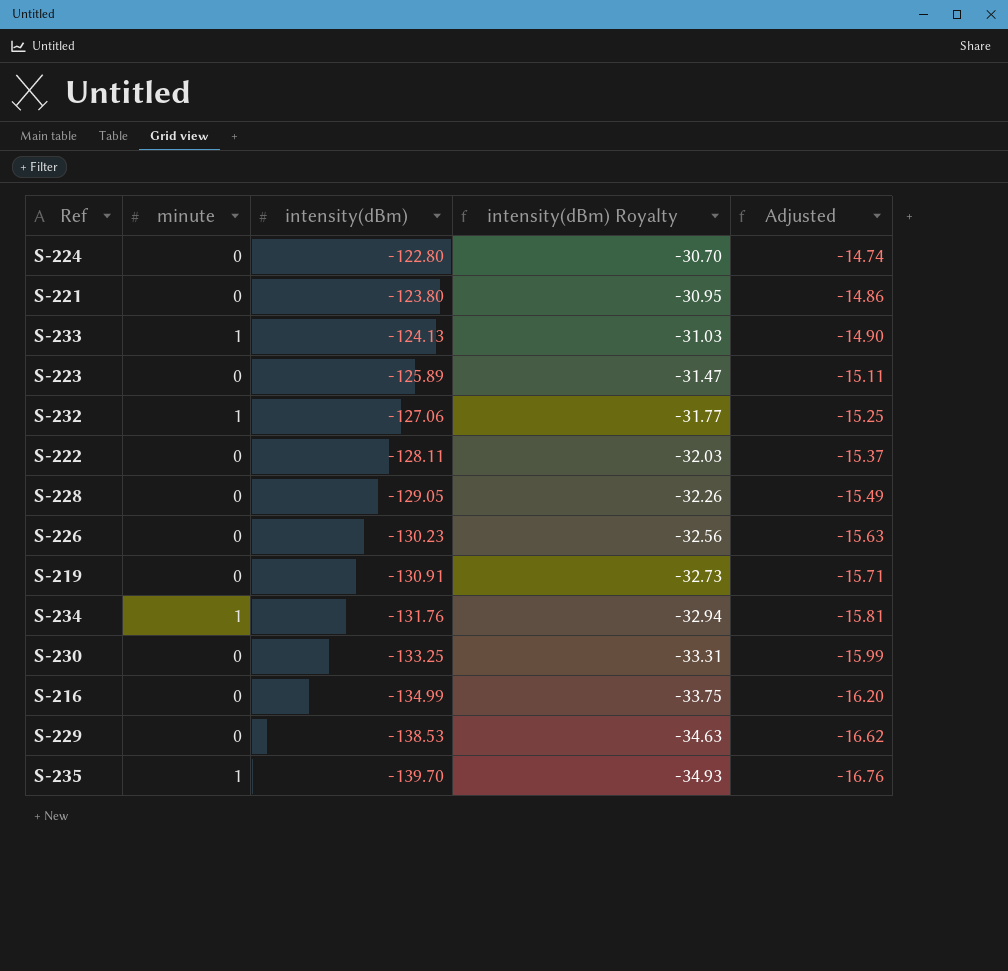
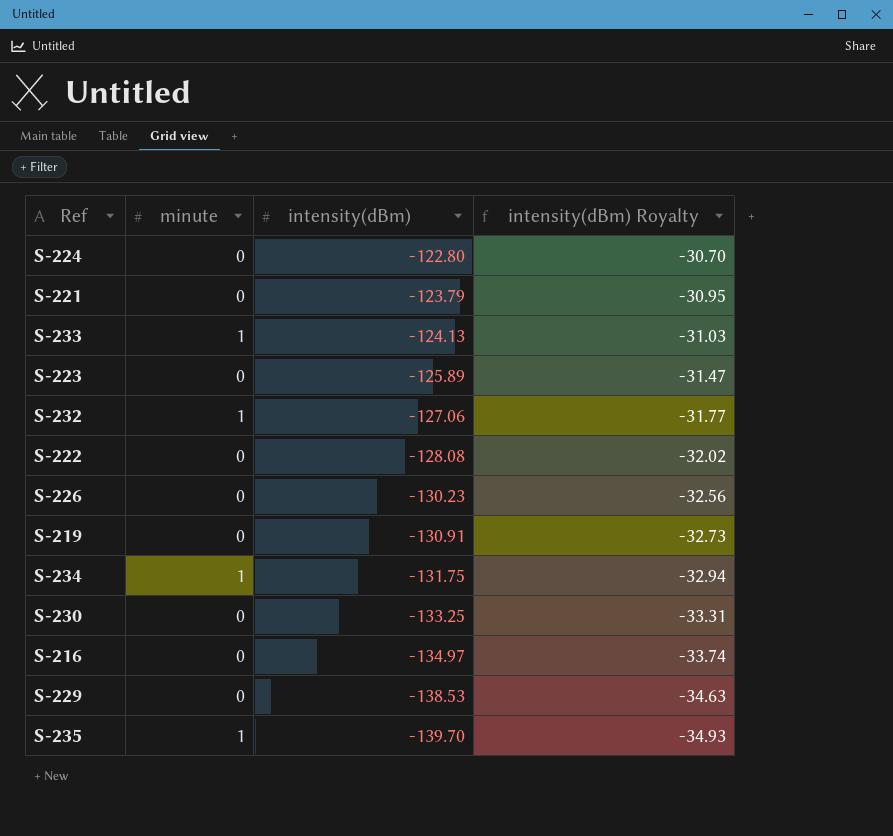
column Adjusted | formula: [intensity(dBm)] * 0.12 -> none
row S-228: 0 | -129.05 | -32.26 | -15.49 -> none
S-221 | intensity(dBm): -123.80 -> -123.79
S-222 | intensity(dBm): -128.11 -> -128.08
S-222 | intensity(dBm) Royalty: -32.03 -> -32.02
S-234 | intensity(dBm): -131.76 -> -131.75
S-216 | intensity(dBm): -134.99 -> -134.97
S-216 | intensity(dBm) Royalty: -33.75 -> -33.74

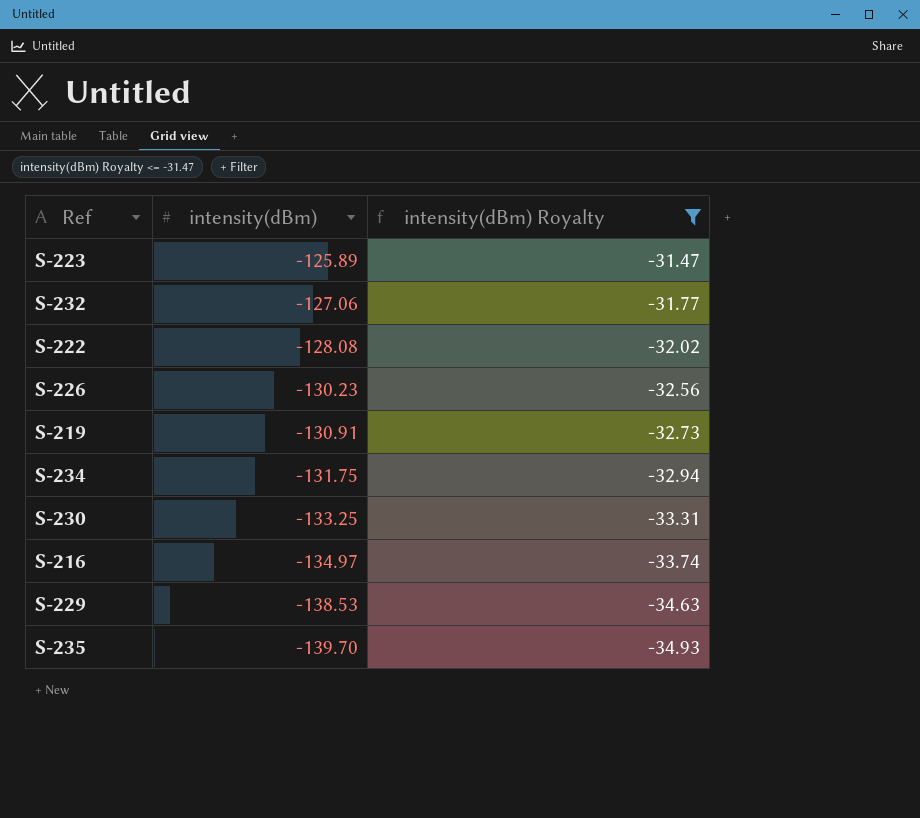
filter: none -> intensity(dBm) Royalty <= -31.47
column minute | position: 2 -> none

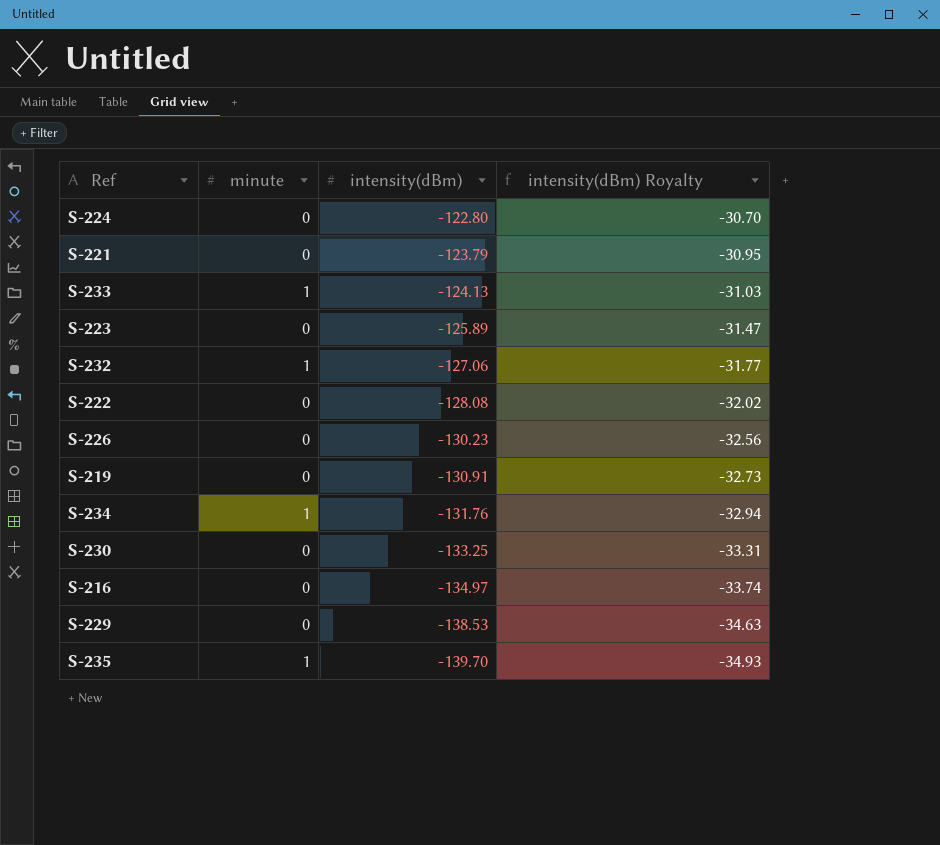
filter: intensity(dBm) Royalty <= -31.47 -> none
column minute | position: none -> 2
S-234 | intensity(dBm): -131.75 -> -131.76

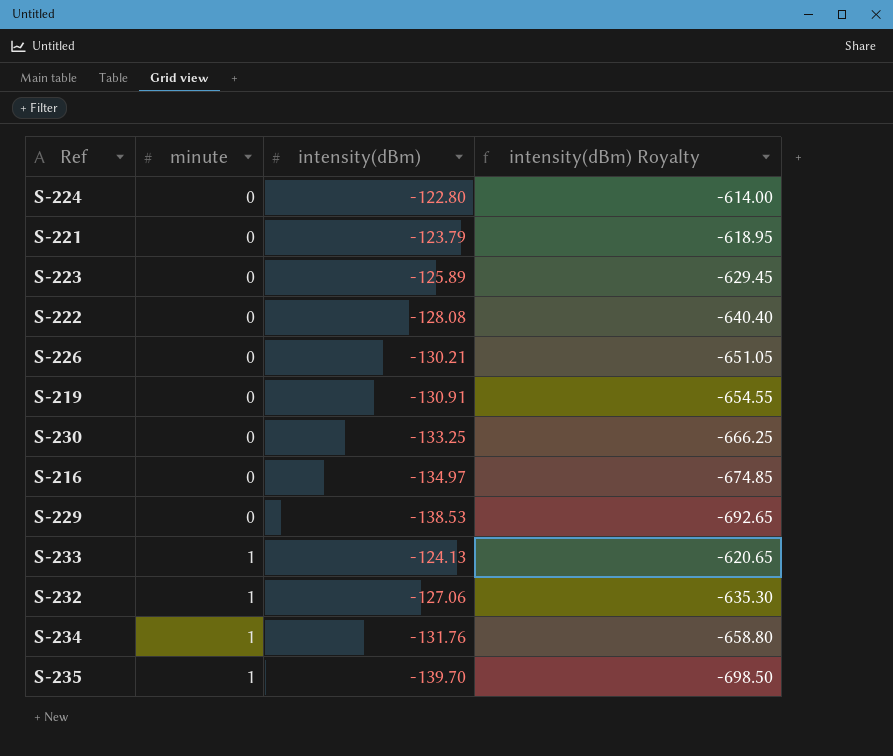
row order: intensity(dBm) descending -> minute ascending
column intensity(dBm) Royalty | formula: [intensity(dBm)] * 0.25 -> [intensity(dBm)] * 5
S-226 | intensity(dBm): -130.23 -> -130.21

